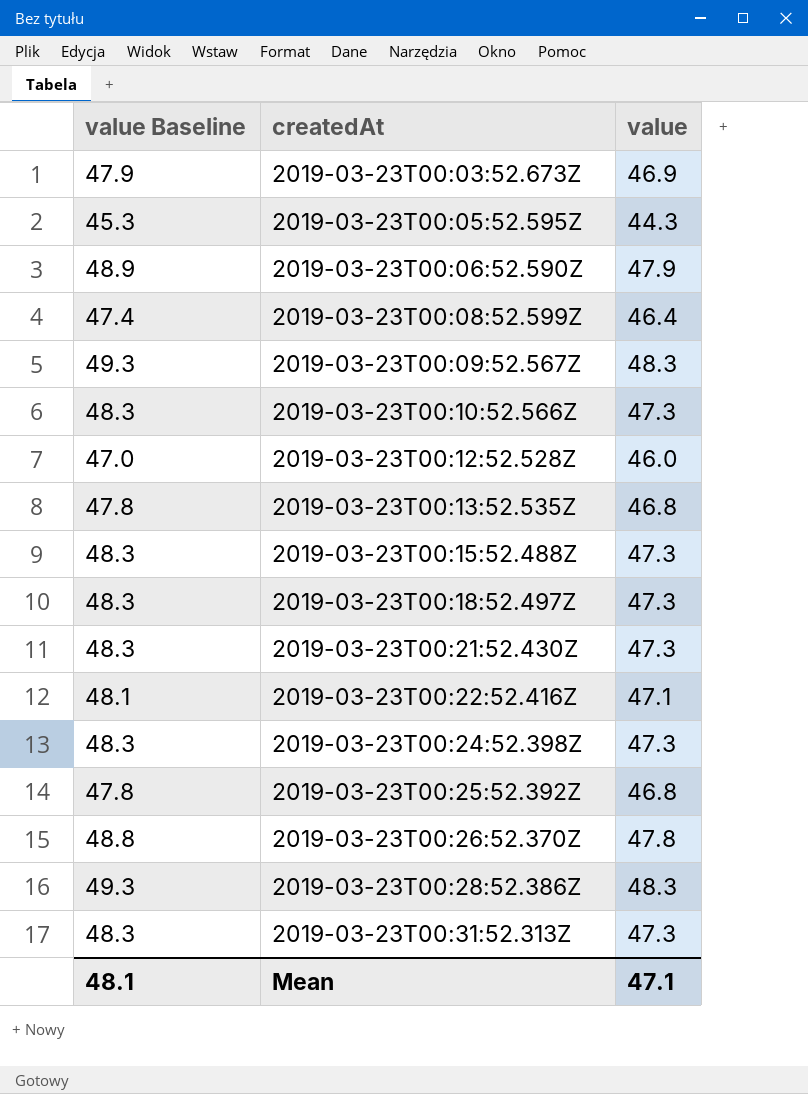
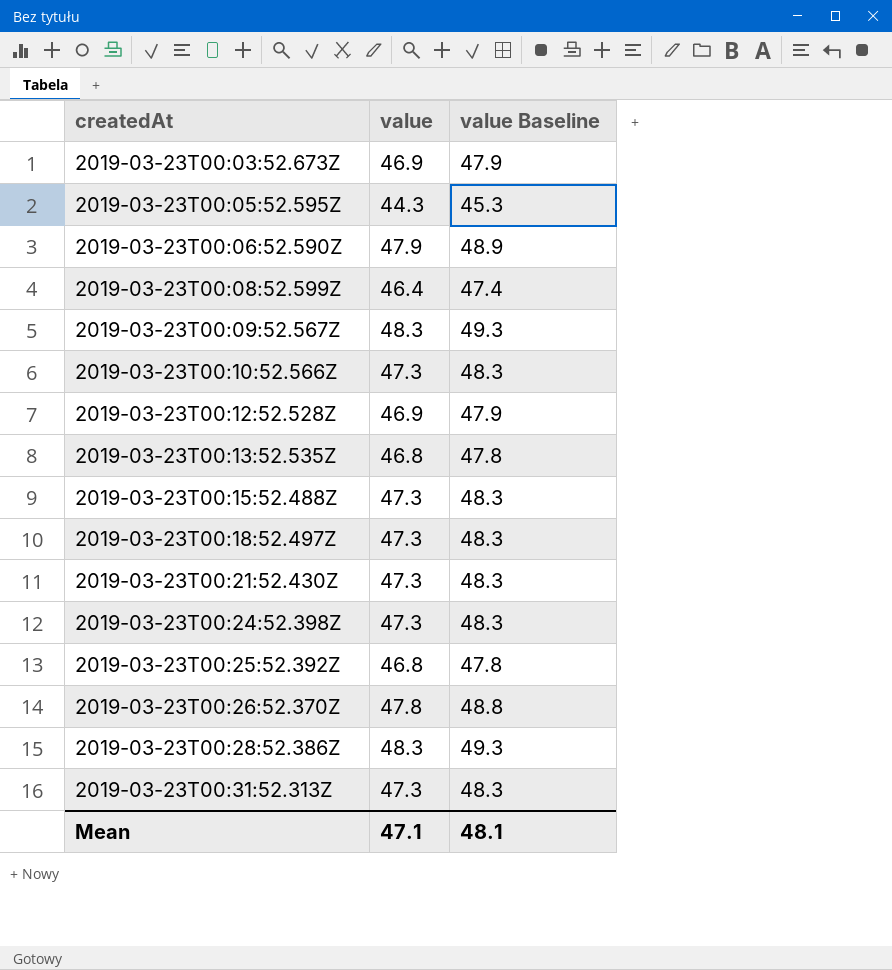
column value Baseline | position: 1 -> 3
row 2019-03-23T00:22:52.416Z: 48.1 | 47.1 -> none
2019-03-23T00:12:52.528Z | value: 46.0 -> 46.9
2019-03-23T00:12:52.528Z | value Baseline: 47.0 -> 47.9

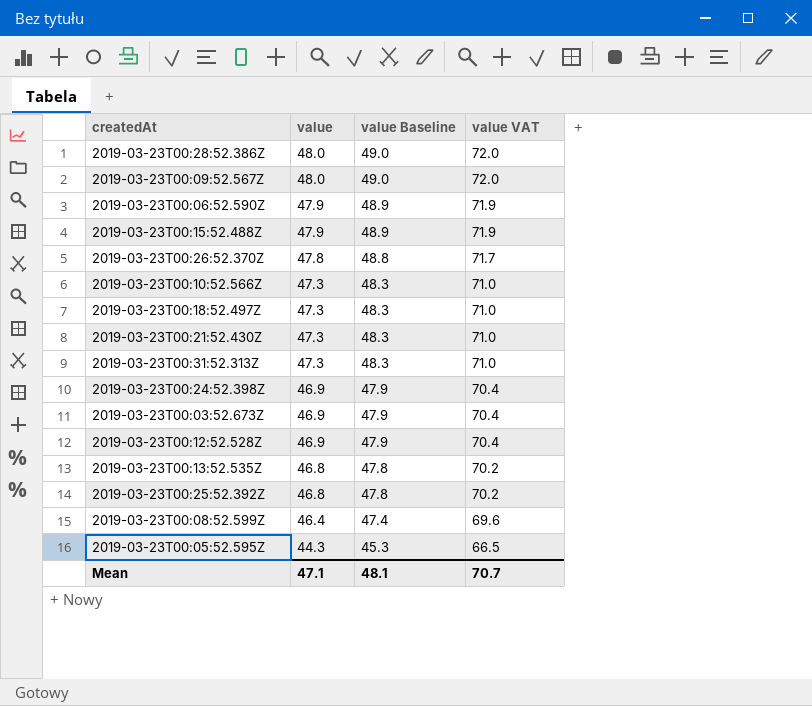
row order: createdAt ascending -> value descending
column value VAT | formula: none -> [value] * 1.5
2019-03-23T00:28:52.386Z | value: 48.3 -> 48.0
2019-03-23T00:28:52.386Z | value Baseline: 49.3 -> 49.0
2019-03-23T00:09:52.567Z | value: 48.3 -> 48.0
2019-03-23T00:09:52.567Z | value Baseline: 49.3 -> 49.0
2019-03-23T00:15:52.488Z | value: 47.3 -> 47.9
2019-03-23T00:15:52.488Z | value Baseline: 48.3 -> 48.9
2019-03-23T00:24:52.398Z | value: 47.3 -> 46.9
2019-03-23T00:24:52.398Z | value Baseline: 48.3 -> 47.9

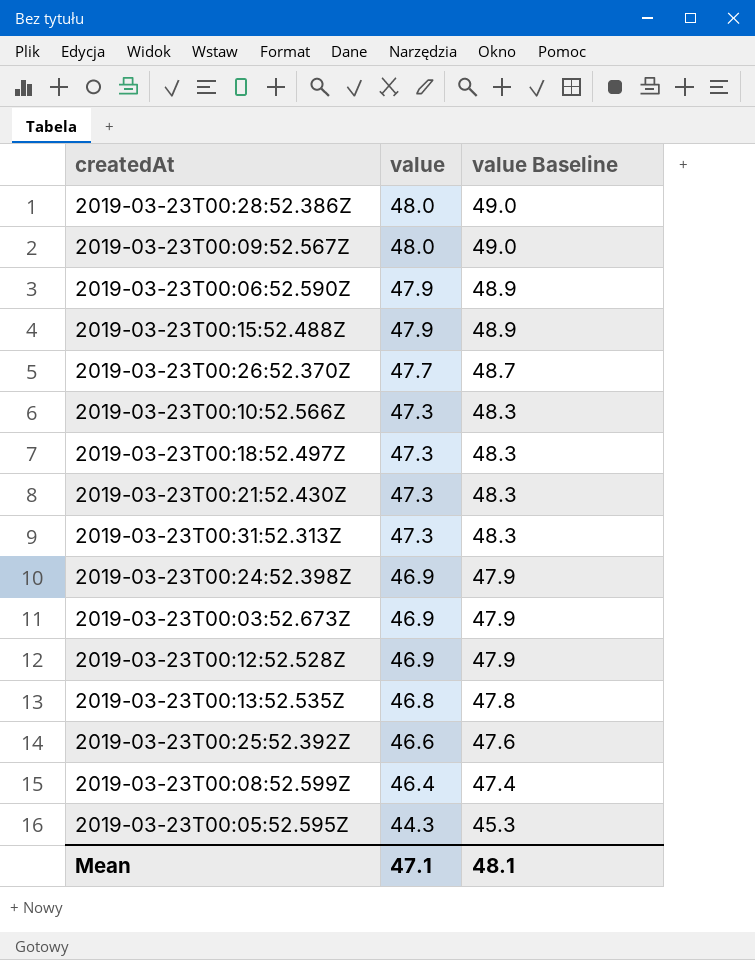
column value VAT | formula: [value] * 1.5 -> none
2019-03-23T00:26:52.370Z | value: 47.8 -> 47.7
2019-03-23T00:26:52.370Z | value Baseline: 48.8 -> 48.7
2019-03-23T00:25:52.392Z | value: 46.8 -> 46.6
2019-03-23T00:25:52.392Z | value Baseline: 47.8 -> 47.6

